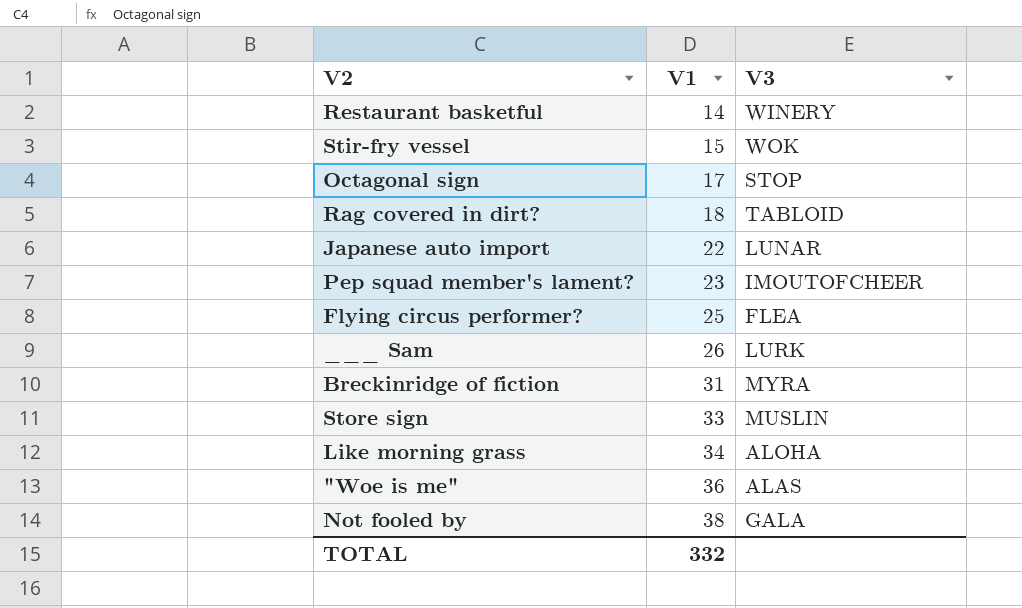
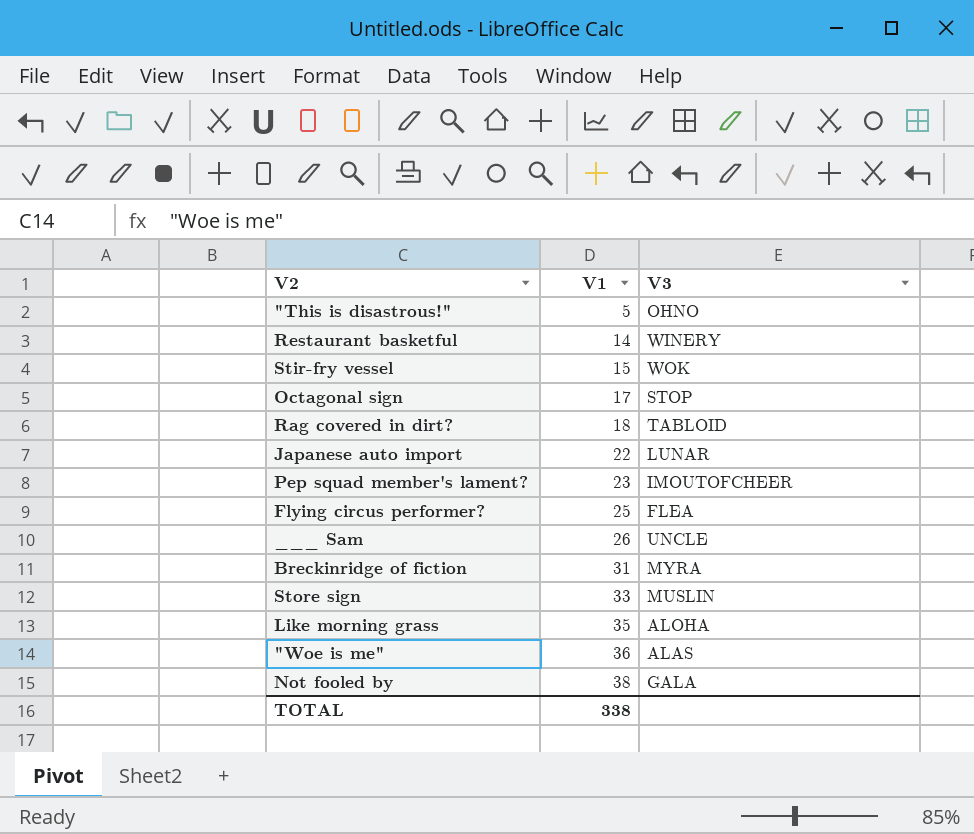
row "This is disastrous!": none -> 5 | OHNO
___ Sam | V3: LURK -> UNCLE
Like morning grass | V1: 34 -> 35
TOTAL | V1: 332 -> 338

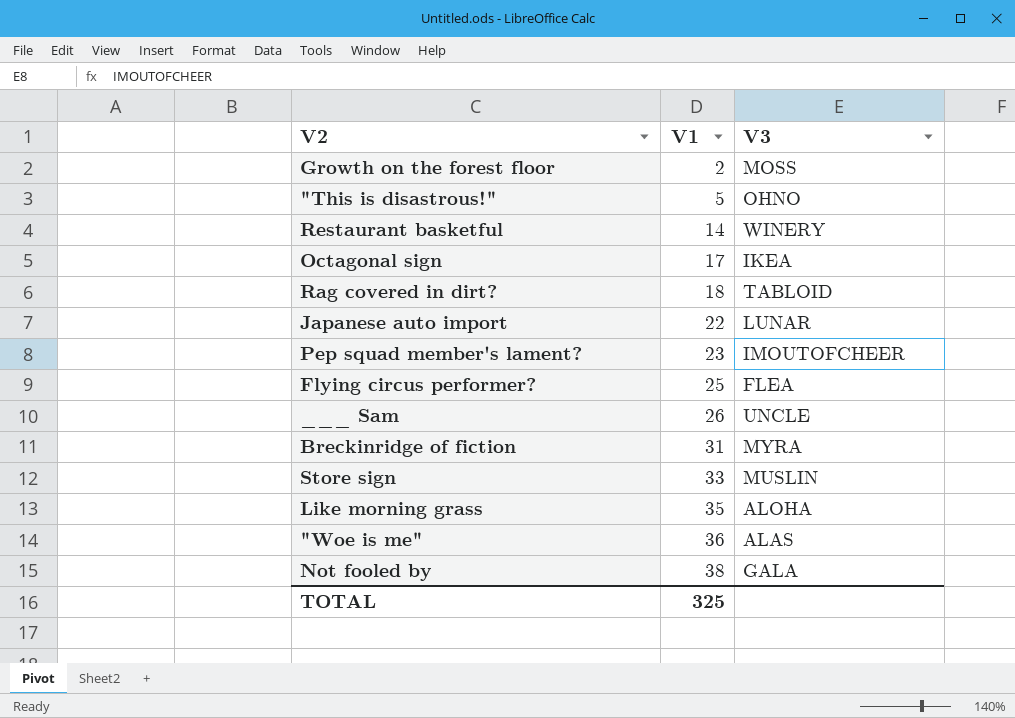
row Stir-fry vessel: 15 | WOK -> none
row Growth on the forest floor: none -> 2 | MOSS
Octagonal sign | V3: STOP -> IKEA
TOTAL | V1: 338 -> 325

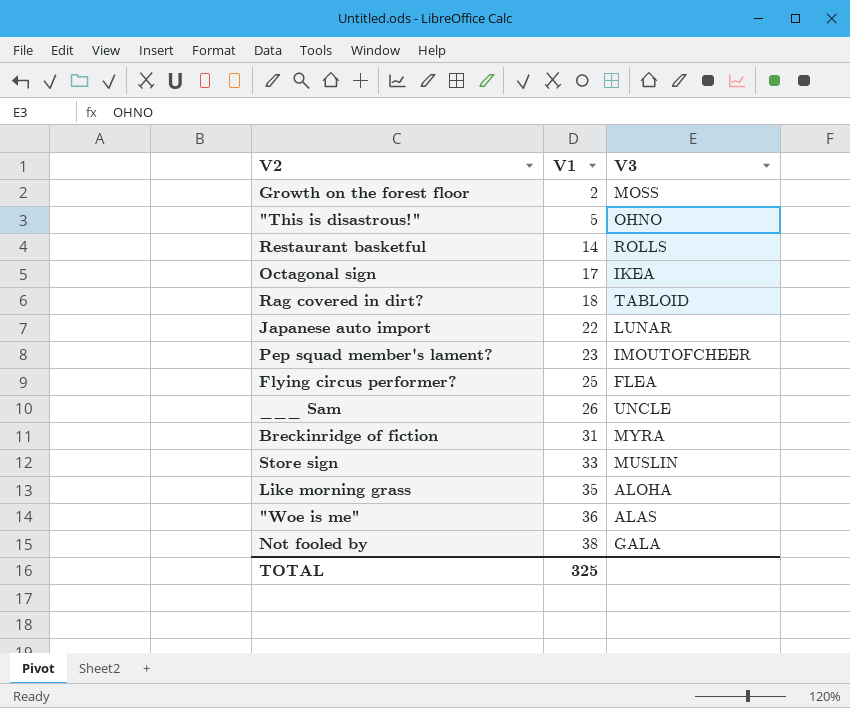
Restaurant basketful | V3: WINERY -> ROLLS

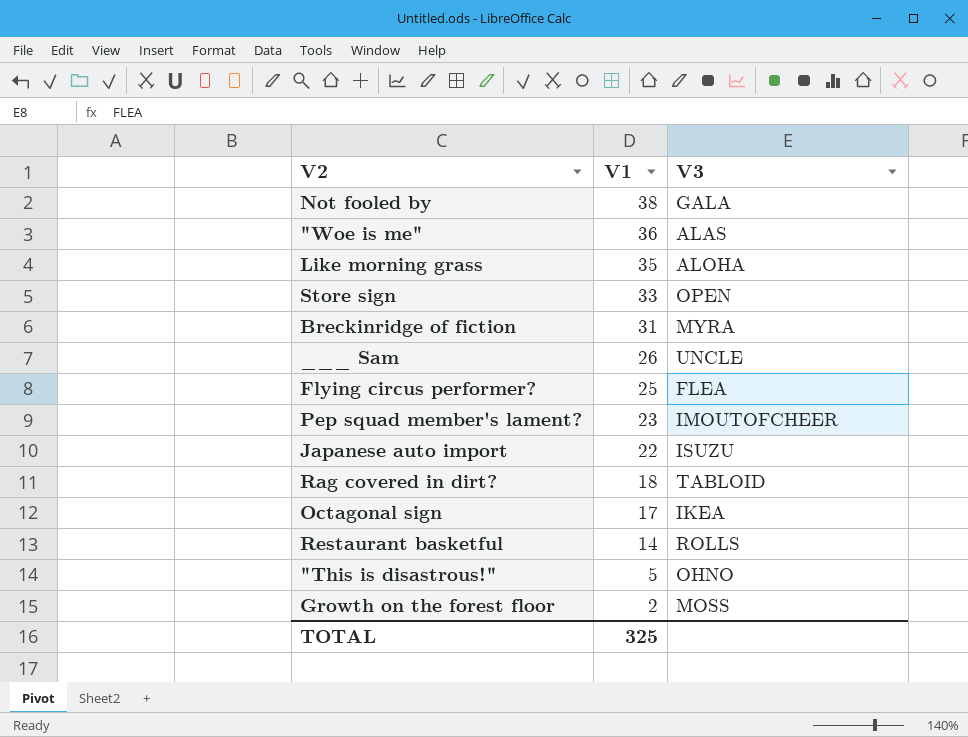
row order: V1 ascending -> V1 descending
Store sign | V3: MUSLIN -> OPEN
Japanese auto import | V3: LUNAR -> ISUZU

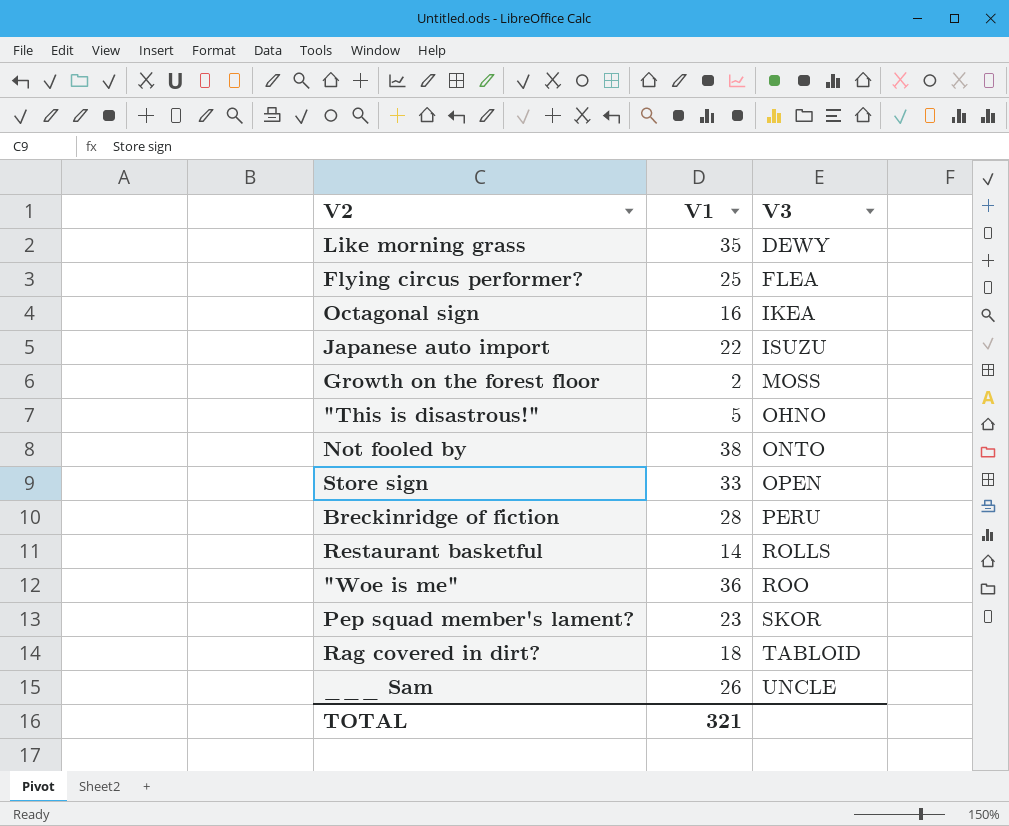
row order: V1 descending -> V3 ascending
Like morning grass | V3: ALOHA -> DEWY
Octagonal sign | V1: 17 -> 16
Not fooled by | V3: GALA -> ONTO
Breckinridge of fiction | V1: 31 -> 28
Breckinridge of fiction | V3: MYRA -> PERU
"Woe is me" | V3: ALAS -> ROO
Pep squad member's lament? | V3: IMOUTOFCHEER -> SKOR
TOTAL | V1: 325 -> 321

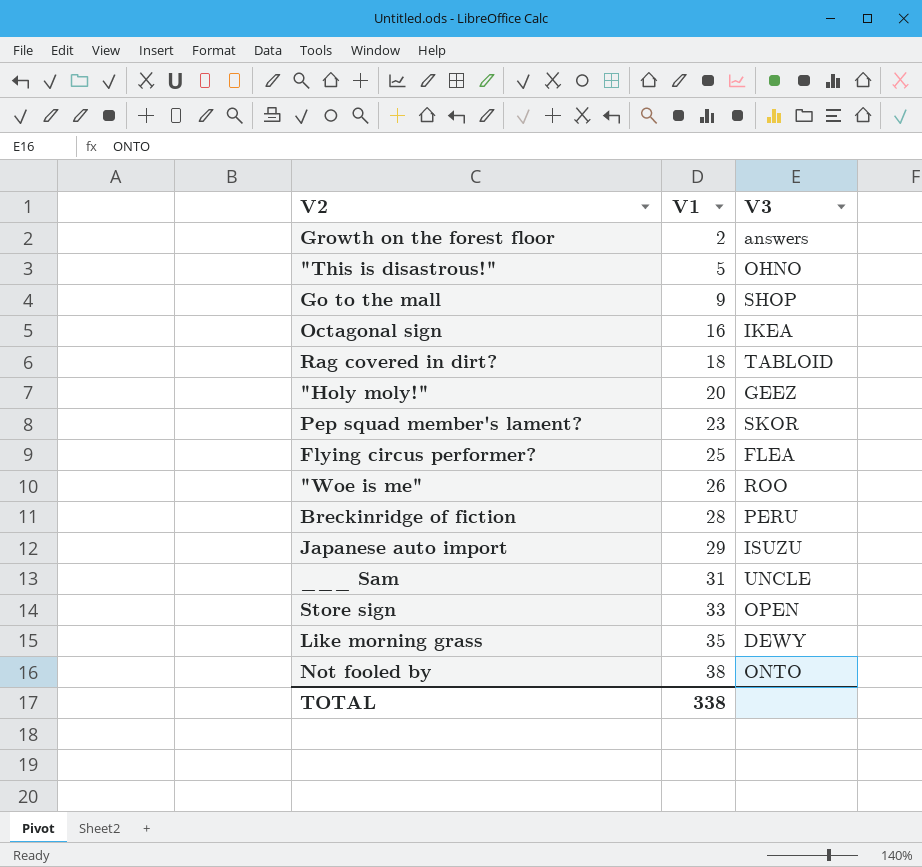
row order: V3 ascending -> V1 ascending
row Restaurant basketful: 14 | ROLLS -> none
Growth on the forest floor | V3: MOSS -> answers
row Go to the mall: none -> 9 | SHOP
row "Holy moly!": none -> 20 | GEEZ
"Woe is me" | V1: 36 -> 26
Japanese auto import | V1: 22 -> 29
___ Sam | V1: 26 -> 31
TOTAL | V1: 321 -> 338

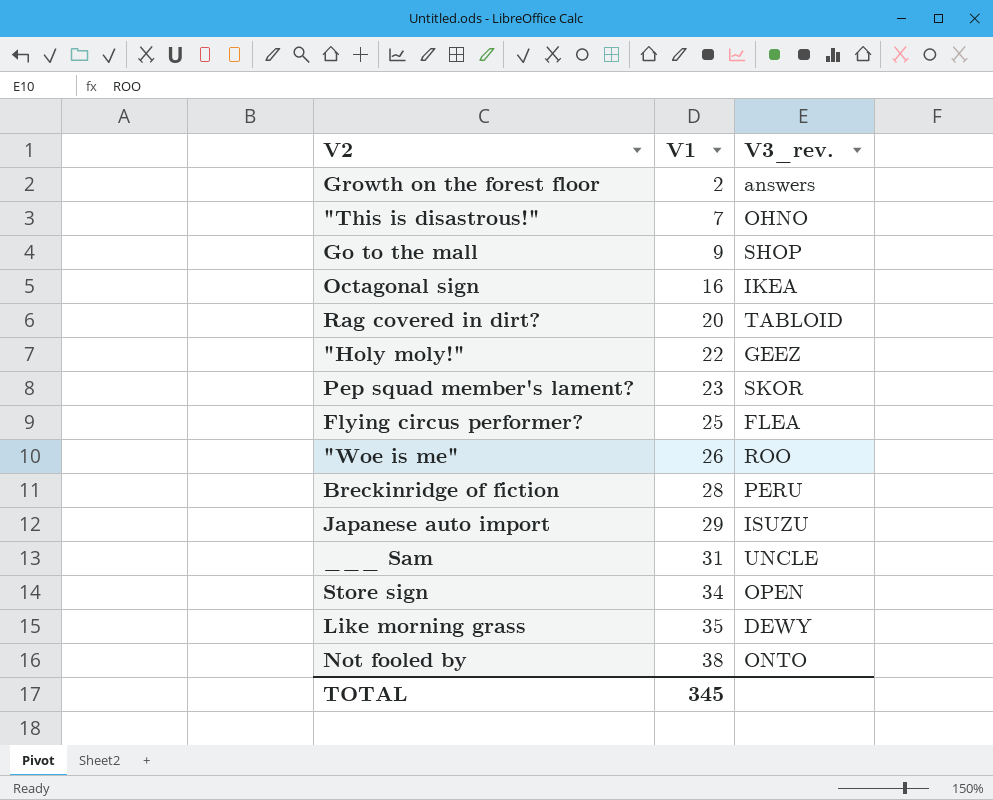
column name: V3 -> V3_rev.
"This is disastrous!" | V1: 5 -> 7
Rag covered in dirt? | V1: 18 -> 20
"Holy moly!" | V1: 20 -> 22
Store sign | V1: 33 -> 34
TOTAL | V1: 338 -> 345

